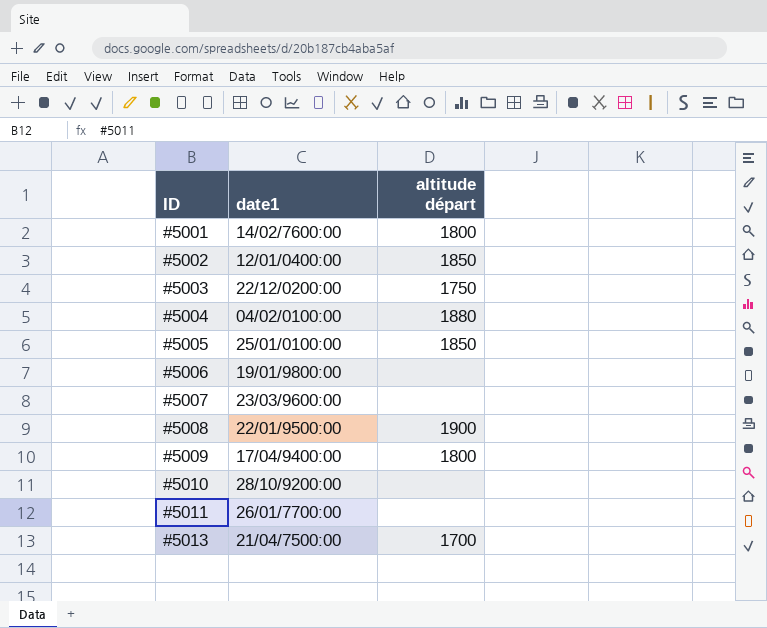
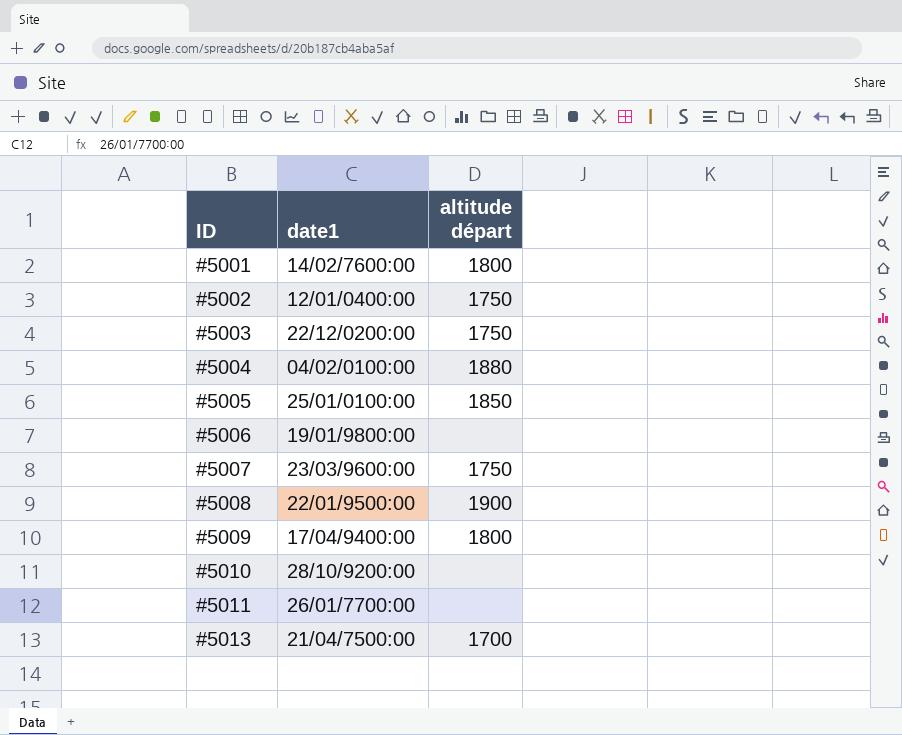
#5002 | altitude départ: 1850 -> 1750
#5007 | altitude départ: none -> 1750

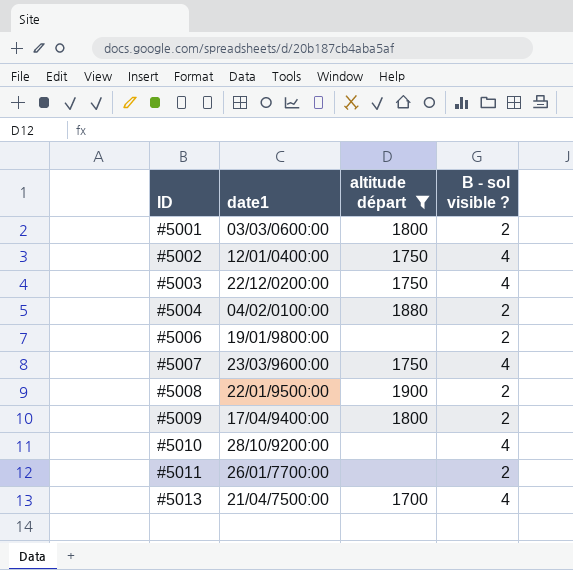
filter: none -> altitude départ != 1850
column B - sol visible ? | position: none -> 4
#5001 | date1: 14/02/7600:00 -> 03/03/0600:00

